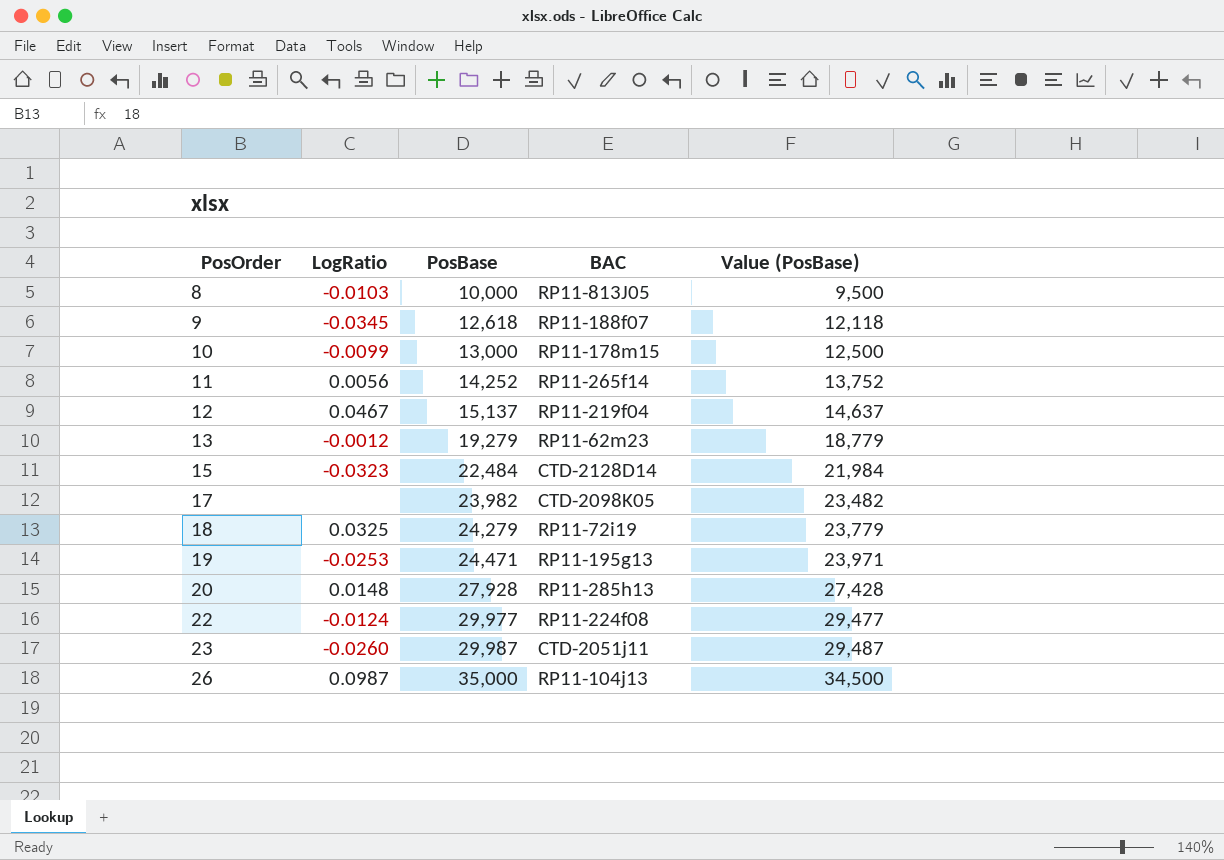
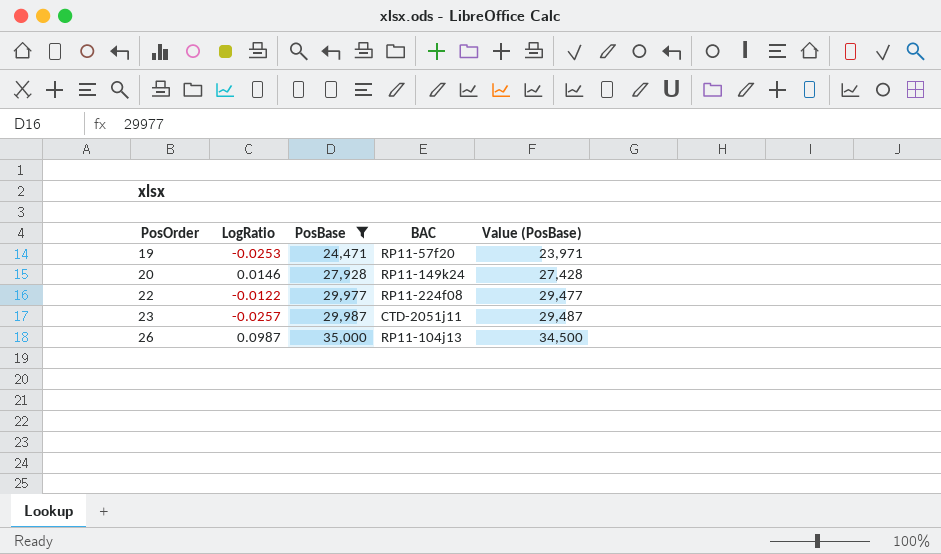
filter: none -> PosBase >= 24,471
19 | BAC: RP11-195g13 -> RP11-57f20
20 | LogRatio: 0.0148 -> 0.0146
20 | BAC: RP11-285h13 -> RP11-149k24
22 | LogRatio: -0.0124 -> -0.0122
23 | LogRatio: -0.0260 -> -0.0257

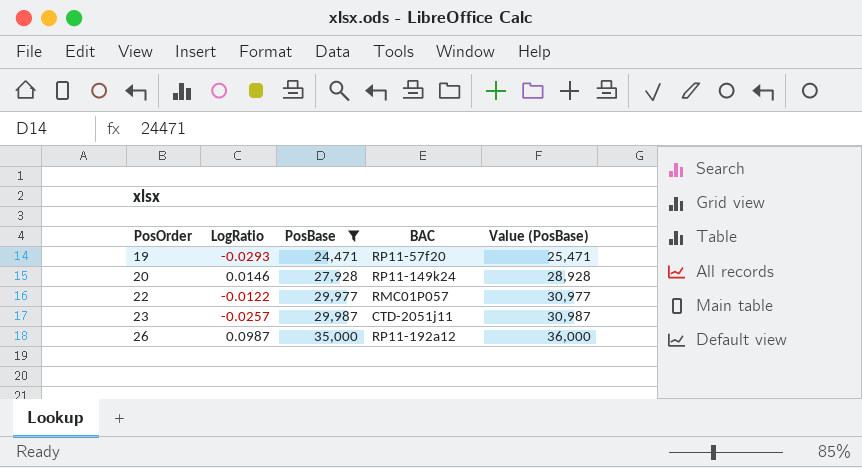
column Value (PosBase) | formula: [PosBase] - 500 -> [PosBase] + 1000
19 | LogRatio: -0.0253 -> -0.0293
22 | BAC: RP11-224f08 -> RMC01P057
26 | BAC: RP11-104j13 -> RP11-192a12

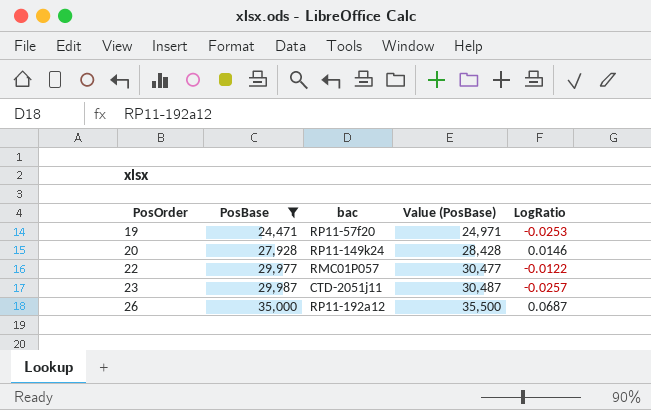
column name: BAC -> bac
column Value (PosBase) | formula: [PosBase] + 1000 -> [PosBase] + 500
column LogRatio | position: 2 -> 5
19 | LogRatio: -0.0293 -> -0.0253
26 | LogRatio: 0.0987 -> 0.0687

